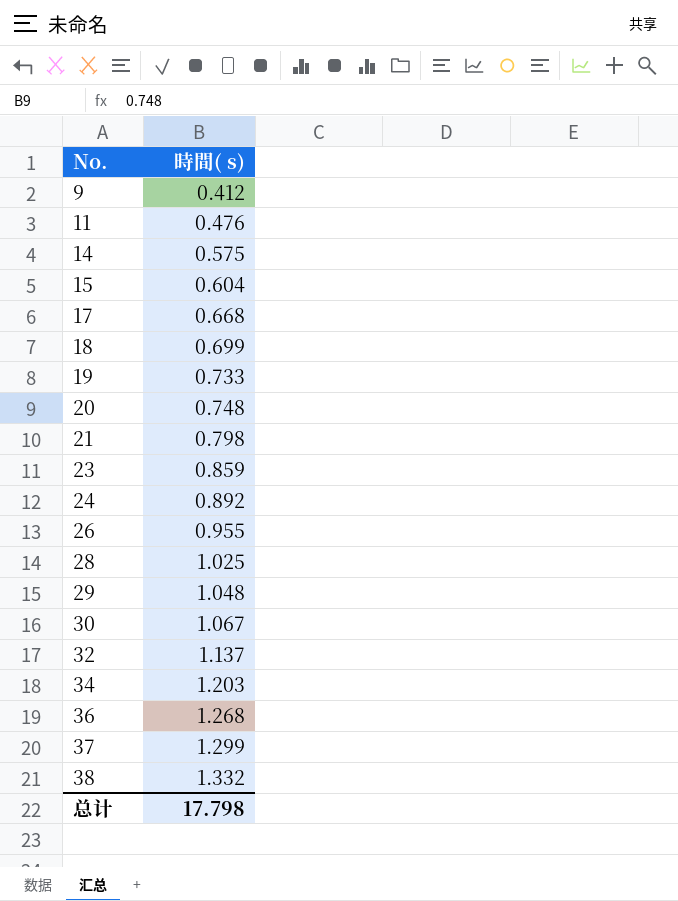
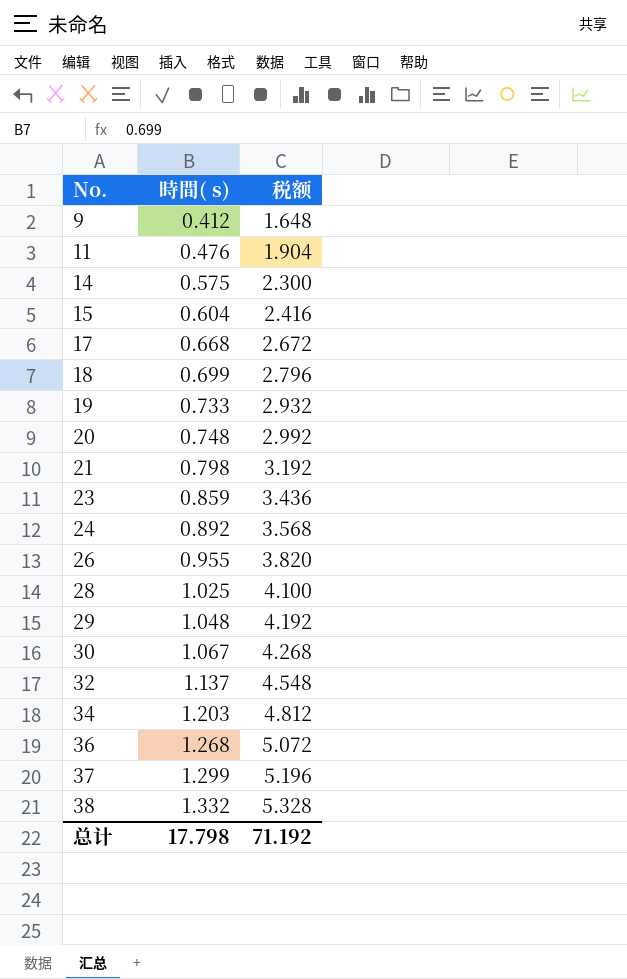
column 税额 | formula: none -> [時間( s)] * 4

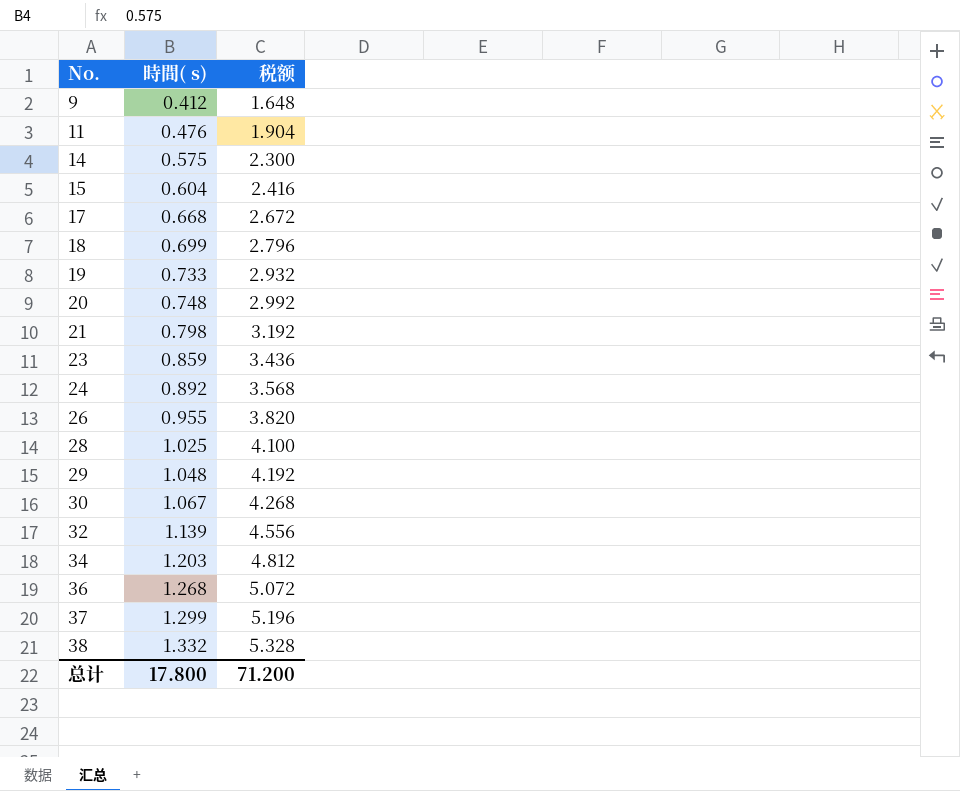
32 | 時間( s): 1.137 -> 1.139
32 | 税额: 4.548 -> 4.556
总计 | 時間( s): 17.798 -> 17.800
总计 | 税额: 71.192 -> 71.200

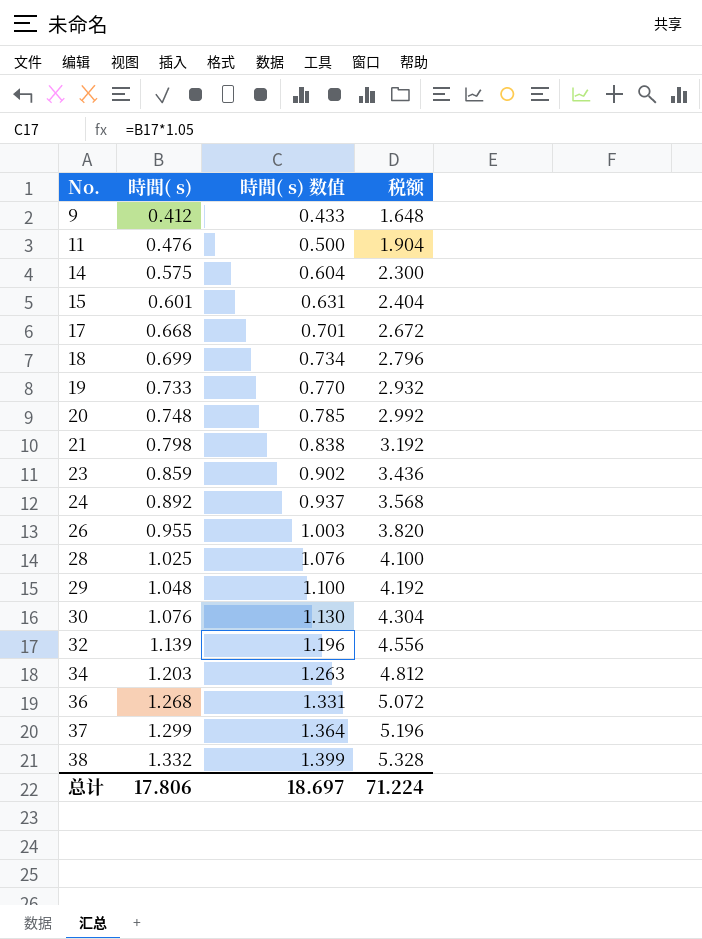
column 時間( s) 数值 | formula: none -> [時間( s)] * 1.05
15 | 時間( s): 0.604 -> 0.601
15 | 税额: 2.416 -> 2.404
30 | 時間( s): 1.067 -> 1.076
30 | 税额: 4.268 -> 4.304
总计 | 時間( s): 17.800 -> 17.806
总计 | 税额: 71.200 -> 71.224

